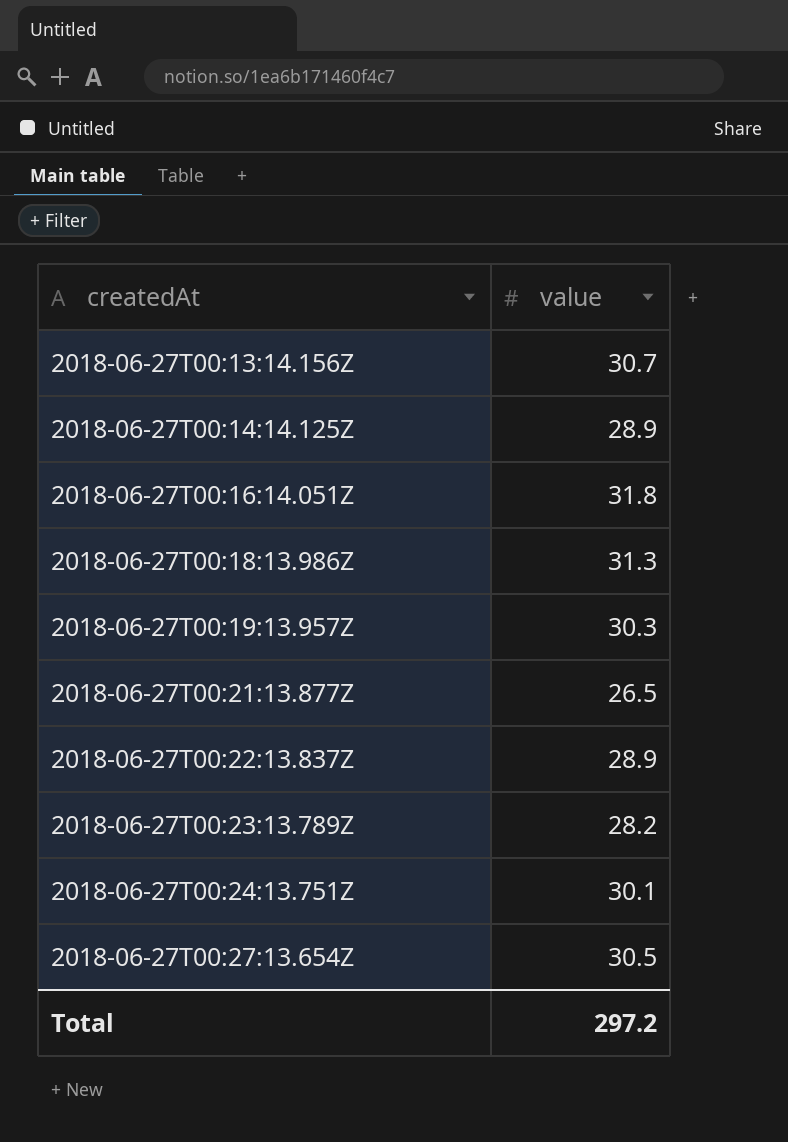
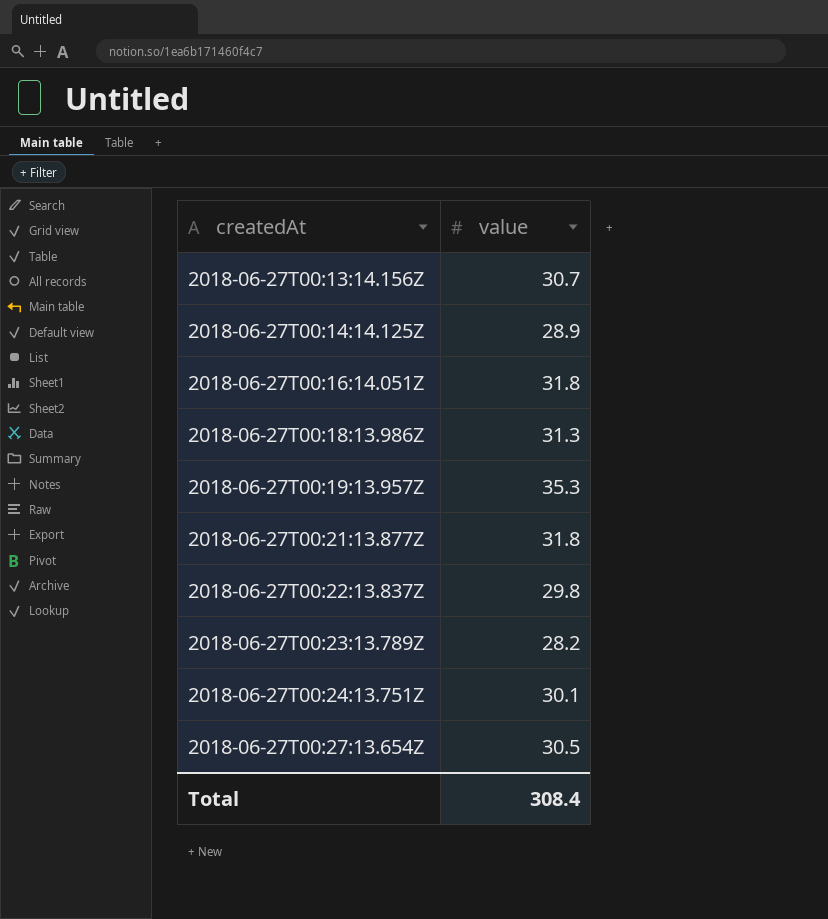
2018-06-27T00:19:13.957Z | value: 30.3 -> 35.3
2018-06-27T00:21:13.877Z | value: 26.5 -> 31.8
2018-06-27T00:22:13.837Z | value: 28.9 -> 29.8
Total | value: 297.2 -> 308.4

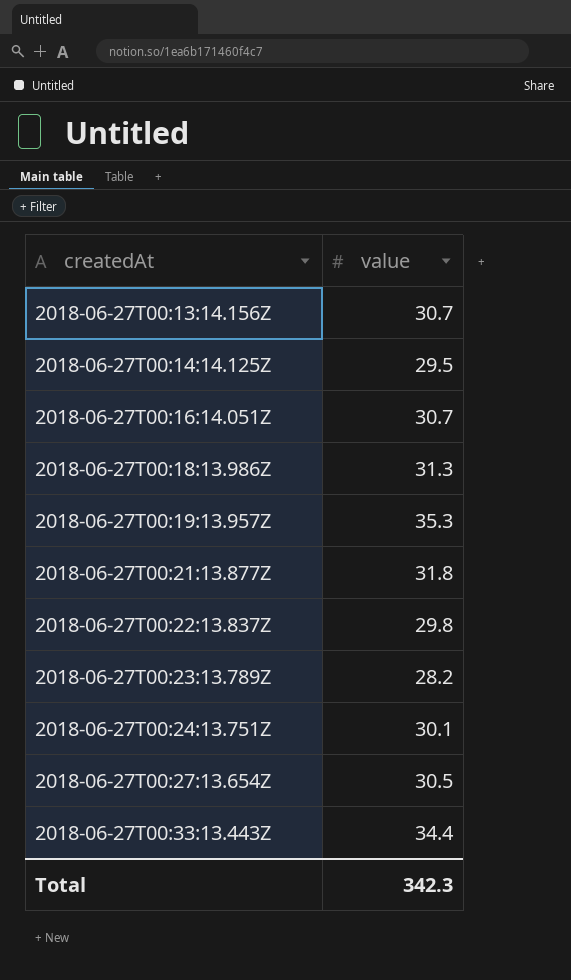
2018-06-27T00:14:14.125Z | value: 28.9 -> 29.5
2018-06-27T00:16:14.051Z | value: 31.8 -> 30.7
row 2018-06-27T00:33:13.443Z: none -> 34.4
Total | value: 308.4 -> 342.3

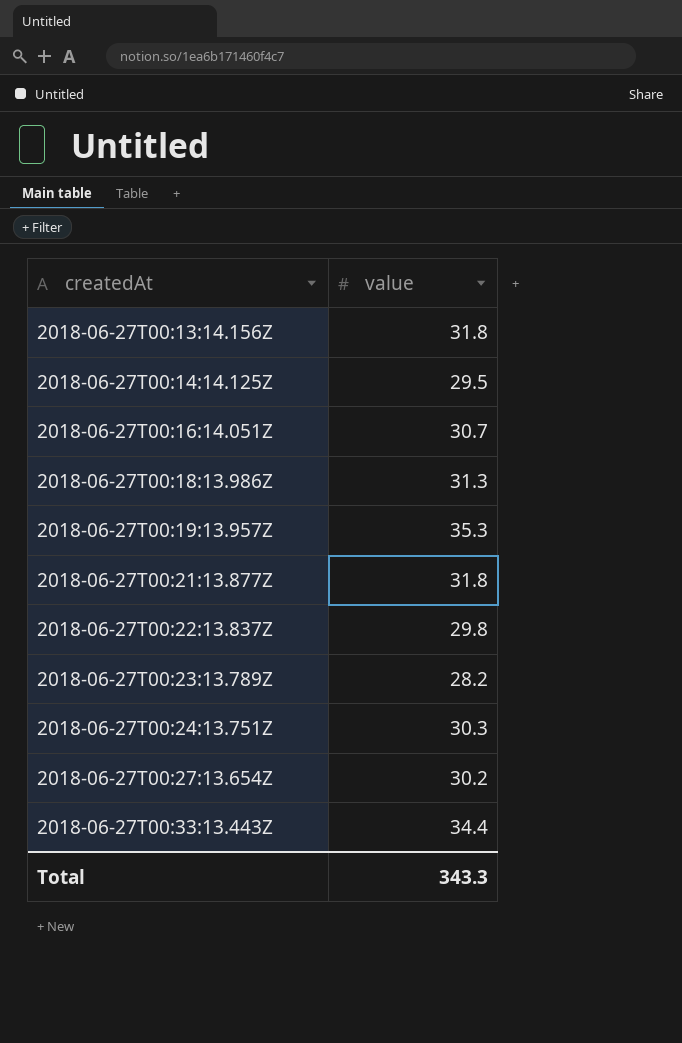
2018-06-27T00:13:14.156Z | value: 30.7 -> 31.8
2018-06-27T00:24:13.751Z | value: 30.1 -> 30.3
2018-06-27T00:27:13.654Z | value: 30.5 -> 30.2
Total | value: 342.3 -> 343.3

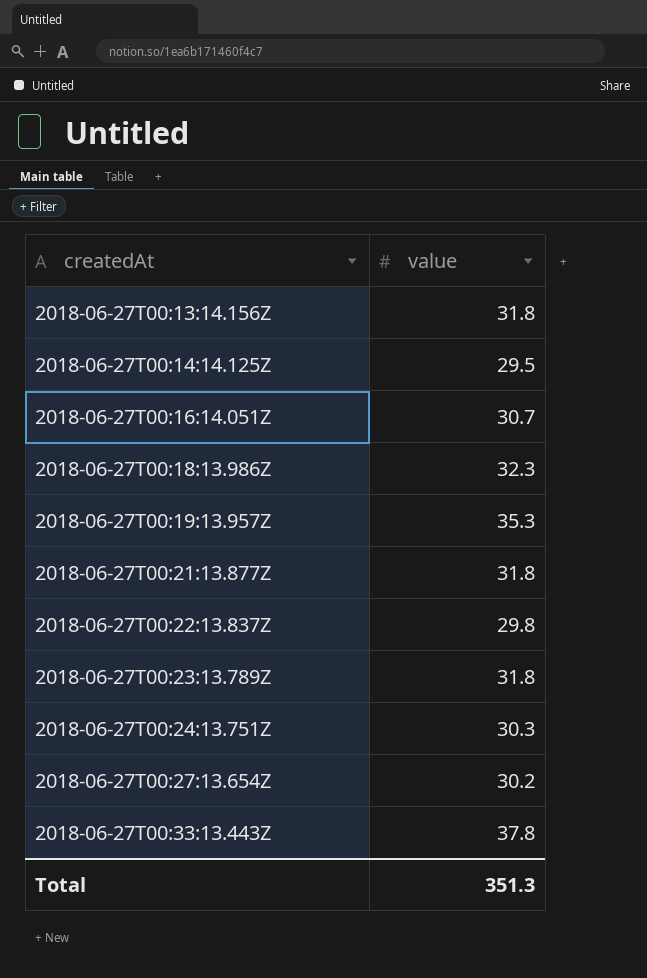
2018-06-27T00:18:13.986Z | value: 31.3 -> 32.3
2018-06-27T00:23:13.789Z | value: 28.2 -> 31.8
2018-06-27T00:33:13.443Z | value: 34.4 -> 37.8
Total | value: 343.3 -> 351.3

